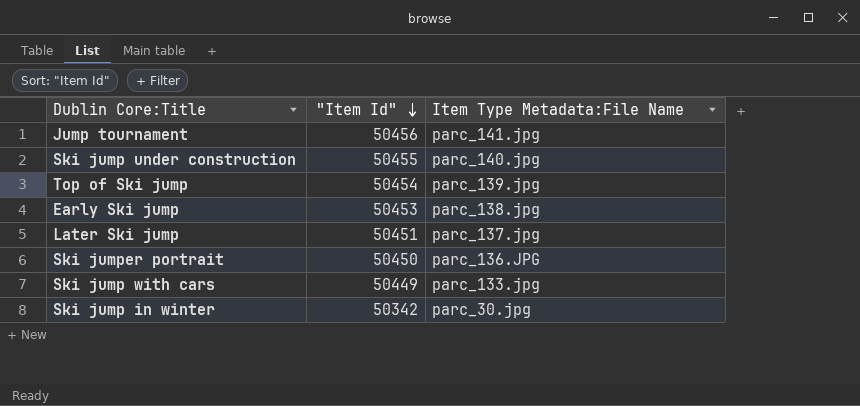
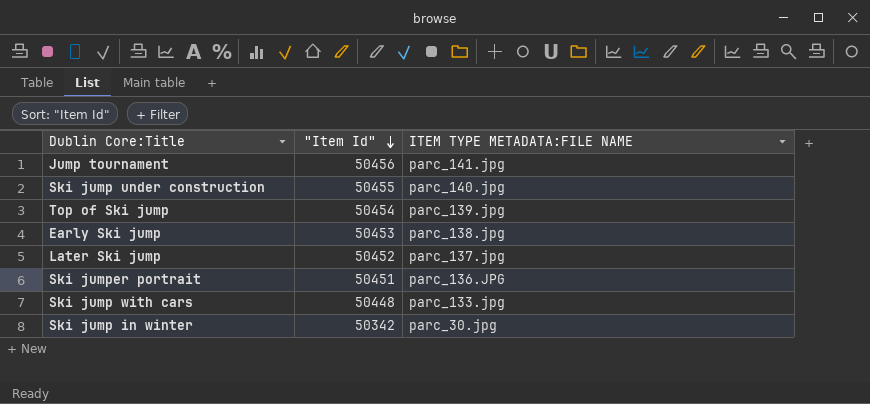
column name: Item Type Metadata:File Name -> ITEM TYPE METADATA:FILE NAME
Later Ski jump | "Item Id": 50451 -> 50452
Ski jumper portrait | "Item Id": 50450 -> 50451
Ski jump with cars | "Item Id": 50449 -> 50448

